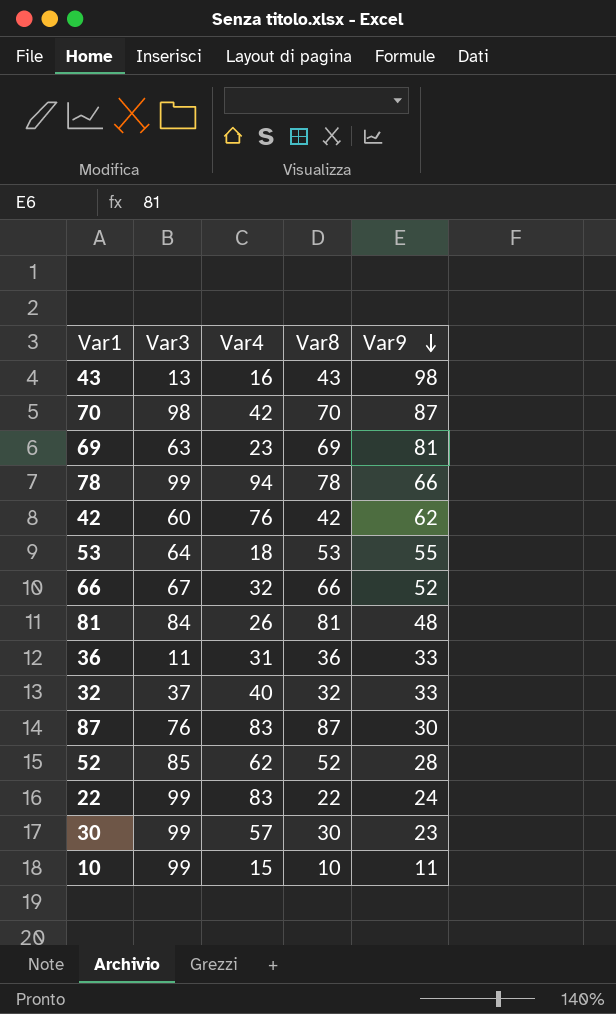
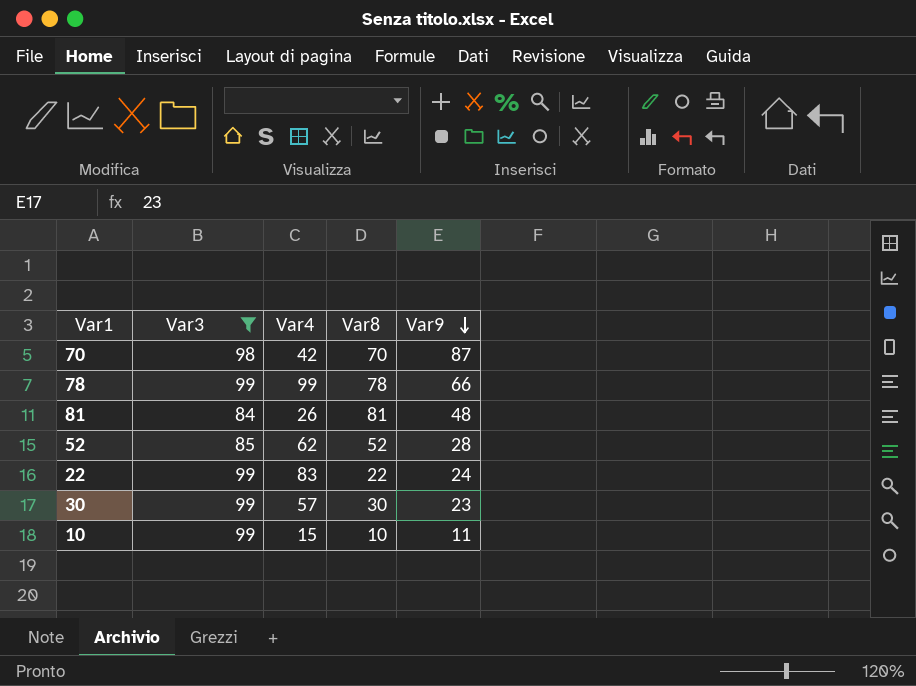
filter: none -> Var3 >= 84
78 | Var4: 94 -> 99

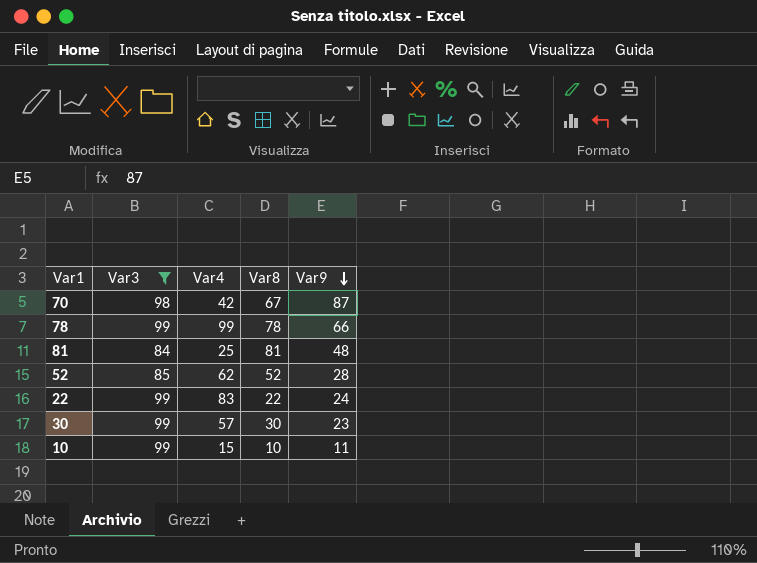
70 | Var8: 70 -> 67
81 | Var4: 26 -> 25

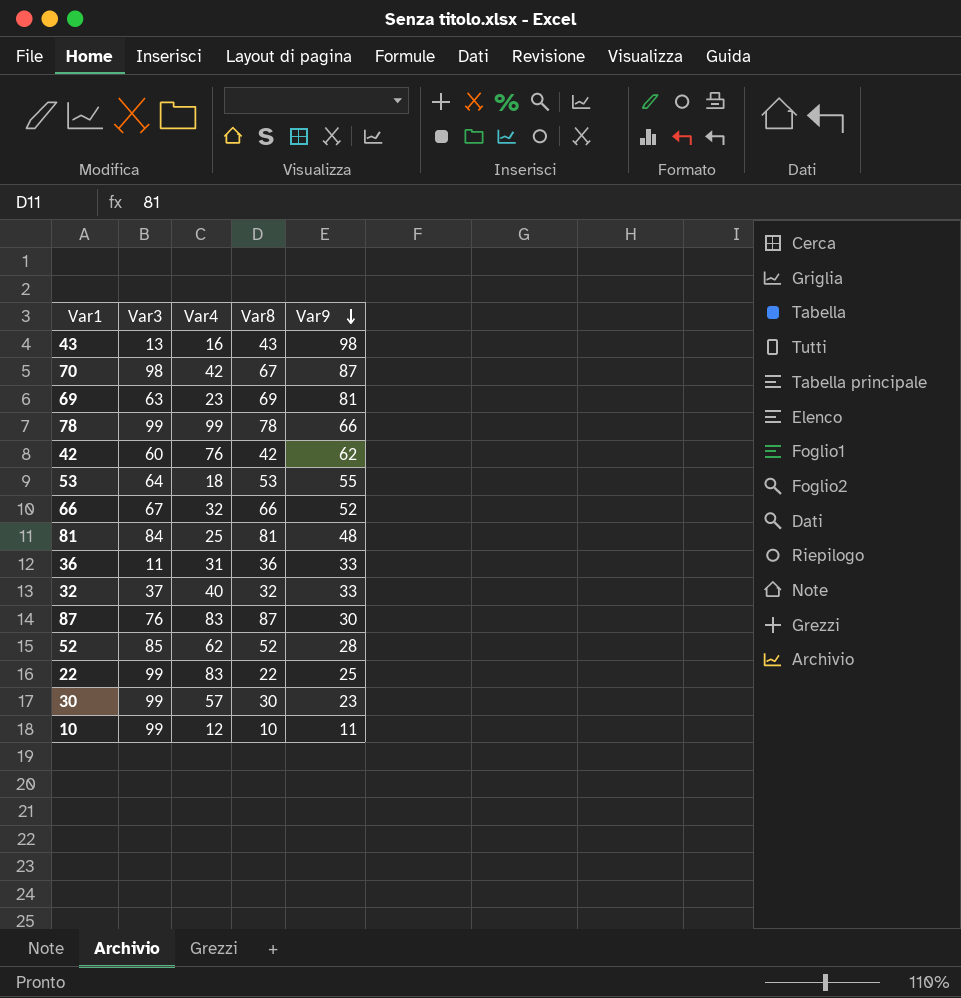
filter: Var3 >= 84 -> none
22 | Var9: 24 -> 25
10 | Var4: 15 -> 12

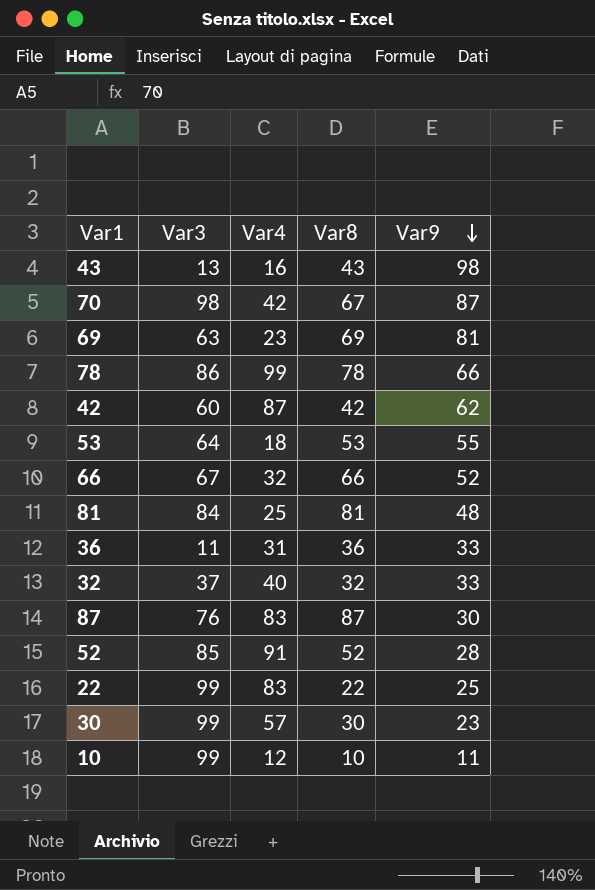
78 | Var3: 99 -> 86
42 | Var4: 76 -> 87
52 | Var4: 62 -> 91

